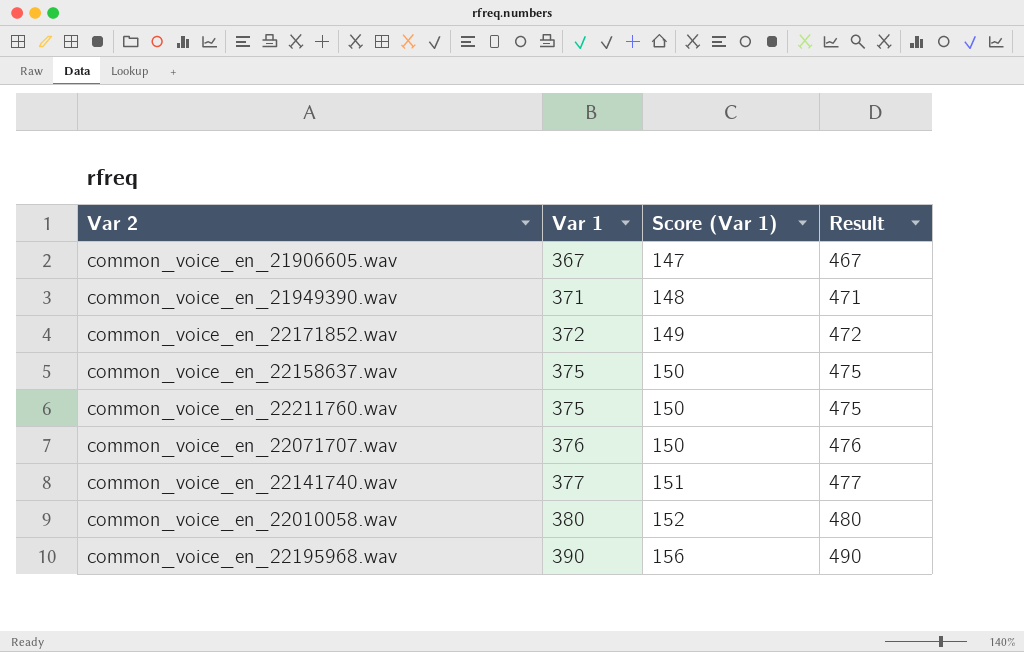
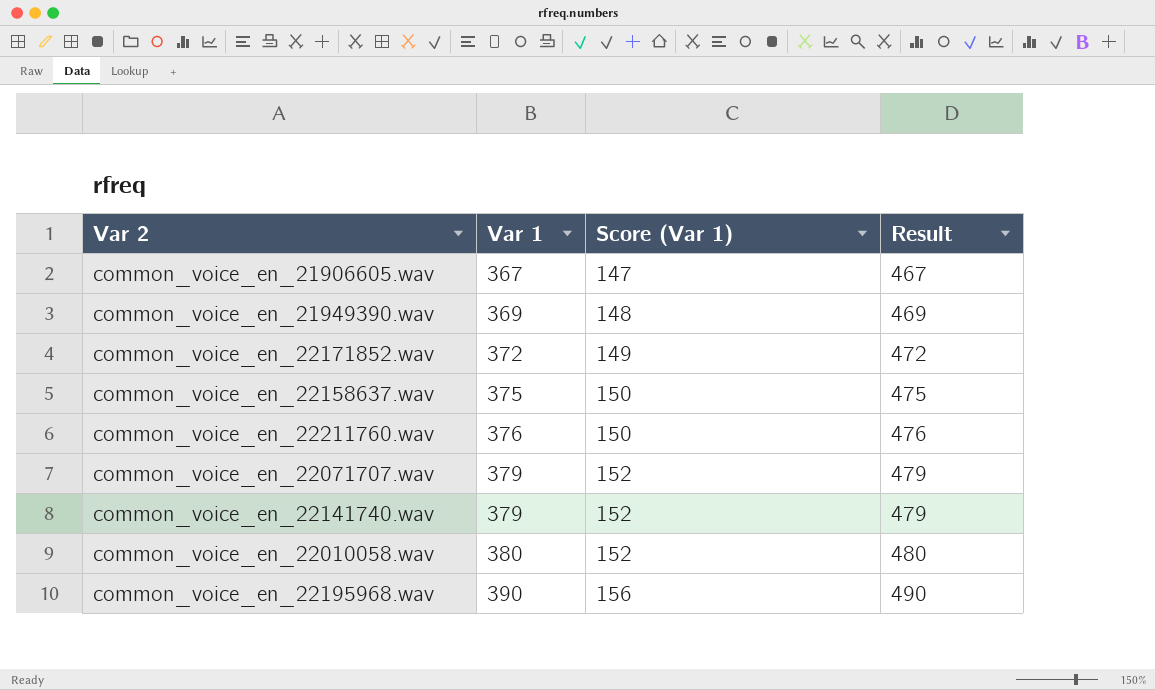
common_voice_en_21949390.wav | Var 1: 371 -> 369
common_voice_en_21949390.wav | Result: 471 -> 469
common_voice_en_22211760.wav | Var 1: 375 -> 376
common_voice_en_22211760.wav | Result: 475 -> 476
common_voice_en_22071707.wav | Var 1: 376 -> 379
common_voice_en_22071707.wav | Score (Var 1): 150 -> 152
common_voice_en_22071707.wav | Result: 476 -> 479
common_voice_en_22141740.wav | Var 1: 377 -> 379
common_voice_en_22141740.wav | Score (Var 1): 151 -> 152
common_voice_en_22141740.wav | Result: 477 -> 479

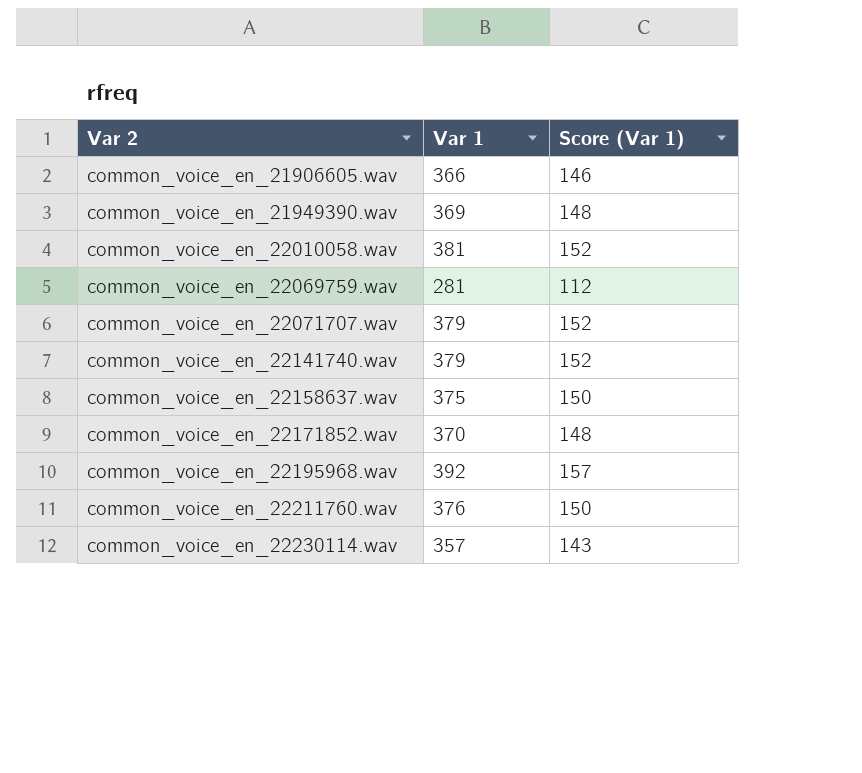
row order: Var 1 ascending -> Var 2 ascending
column Result | formula: [Var 1] + 100 -> none
common_voice_en_21906605.wav | Var 1: 367 -> 366
common_voice_en_21906605.wav | Score (Var 1): 147 -> 146
common_voice_en_22010058.wav | Var 1: 380 -> 381
row common_voice_en_22069759.wav: none -> 281 | 112
common_voice_en_22171852.wav | Var 1: 372 -> 370
common_voice_en_22171852.wav | Score (Var 1): 149 -> 148
common_voice_en_22195968.wav | Var 1: 390 -> 392
common_voice_en_22195968.wav | Score (Var 1): 156 -> 157
row common_voice_en_22230114.wav: none -> 357 | 143

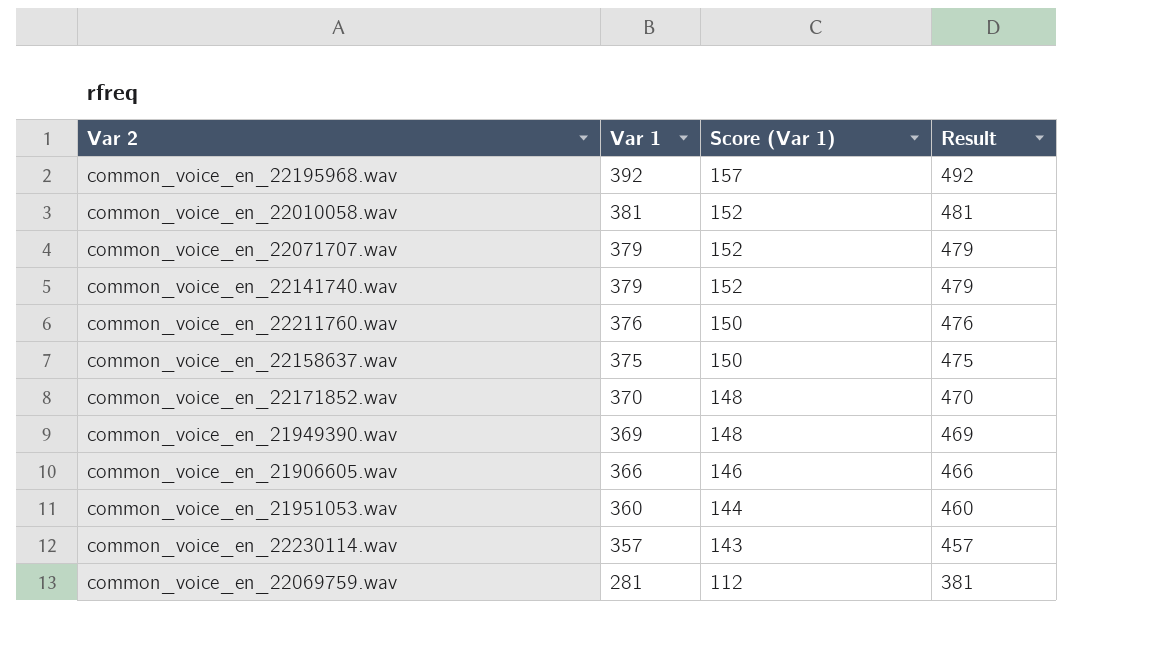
row order: Var 2 ascending -> Var 1 descending
column Result | formula: none -> [Var 1] + 100
row common_voice_en_21951053.wav: none -> 360 | 144 | 460

